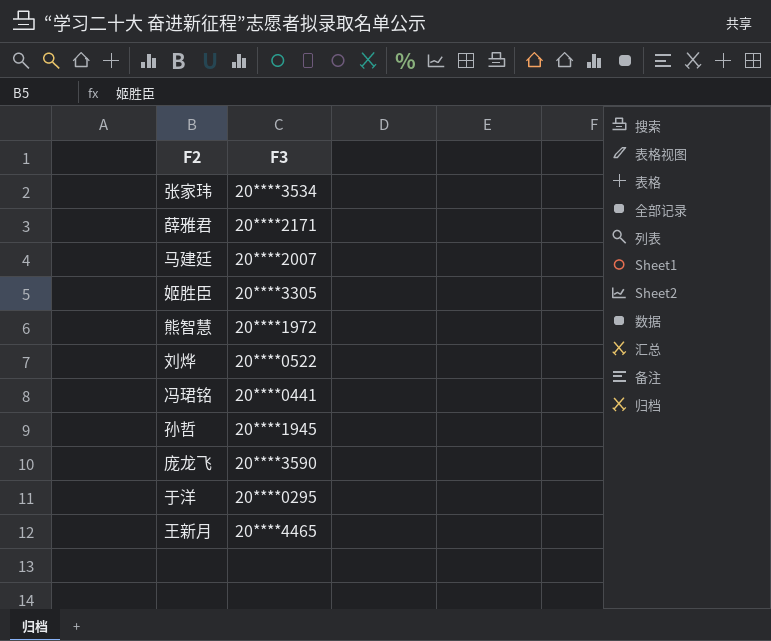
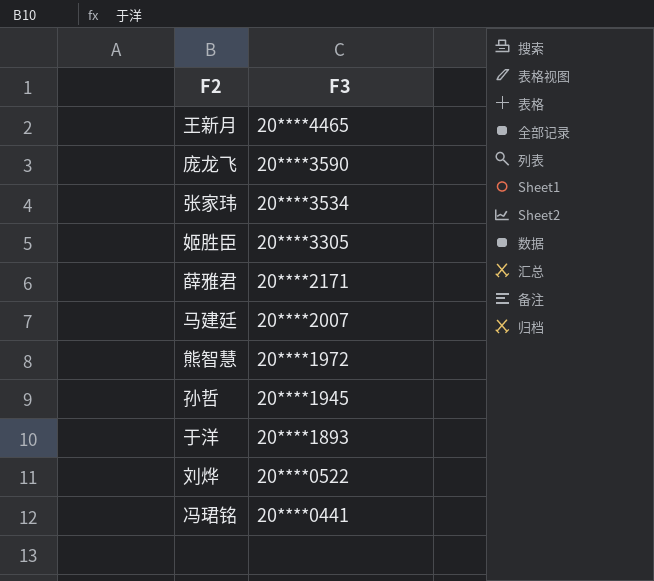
row order: none -> F3 descending
于洋 | F3: 20****0295 -> 20****1893

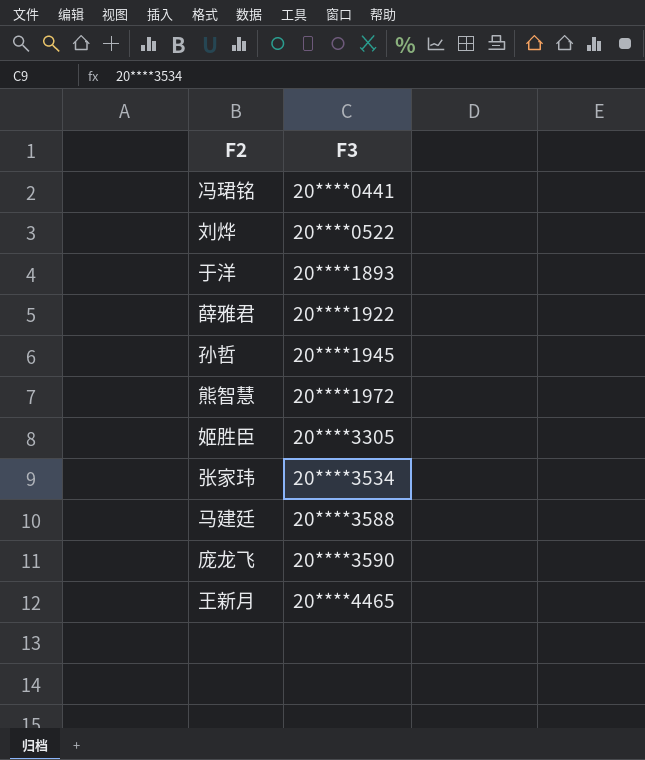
row order: F3 descending -> F3 ascending
薛雅君 | F3: 20****2171 -> 20****1922
马建廷 | F3: 20****2007 -> 20****3588

